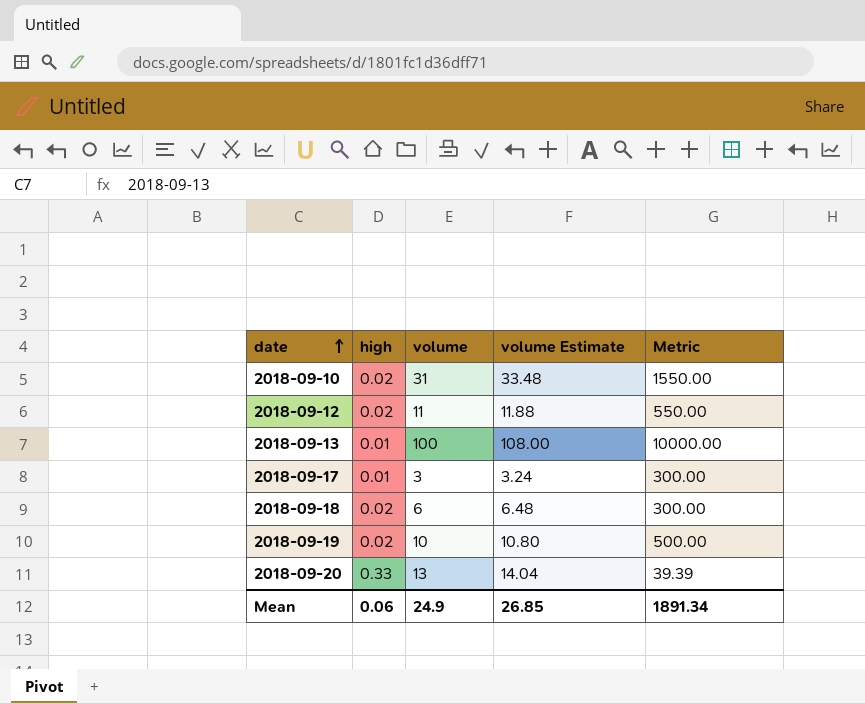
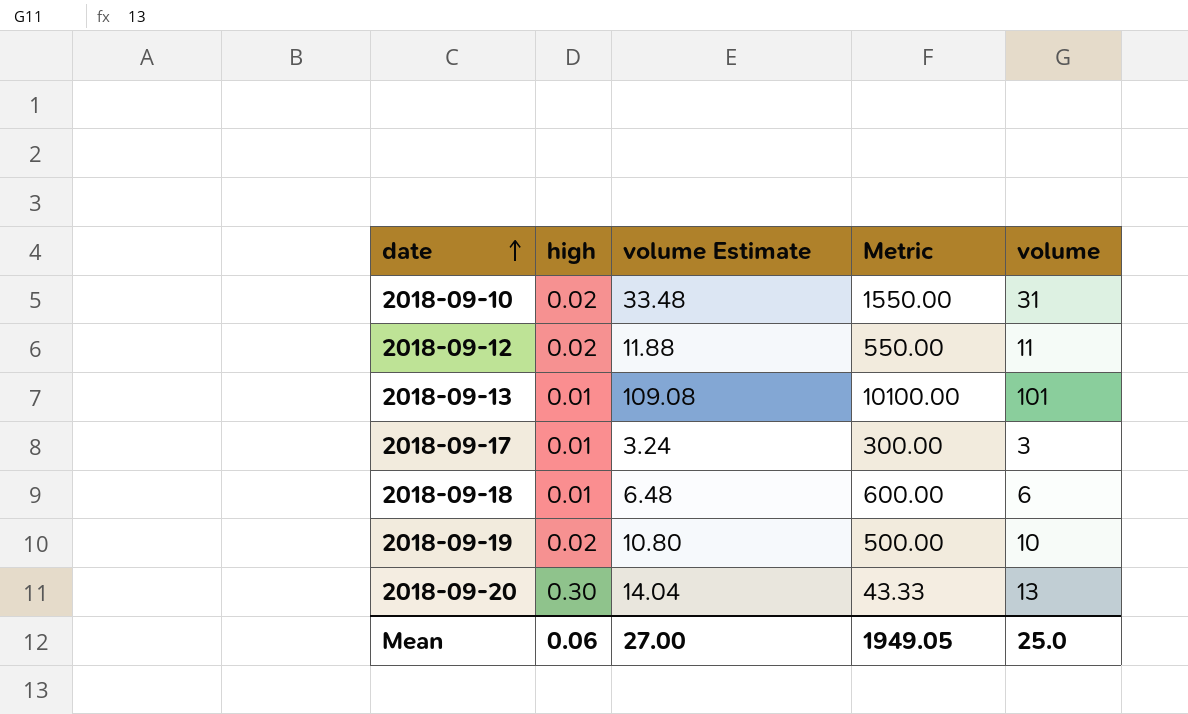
column volume | position: 3 -> 5
2018-09-13 | volume Estimate: 108.00 -> 109.08
2018-09-13 | Metric: 10000.00 -> 10100.00
2018-09-13 | volume: 100 -> 101
2018-09-18 | high: 0.02 -> 0.01
2018-09-18 | Metric: 300.00 -> 600.00
2018-09-20 | high: 0.33 -> 0.30
2018-09-20 | Metric: 39.39 -> 43.33
Mean | volume Estimate: 26.85 -> 27.00
Mean | Metric: 1891.34 -> 1949.05
Mean | volume: 24.9 -> 25.0

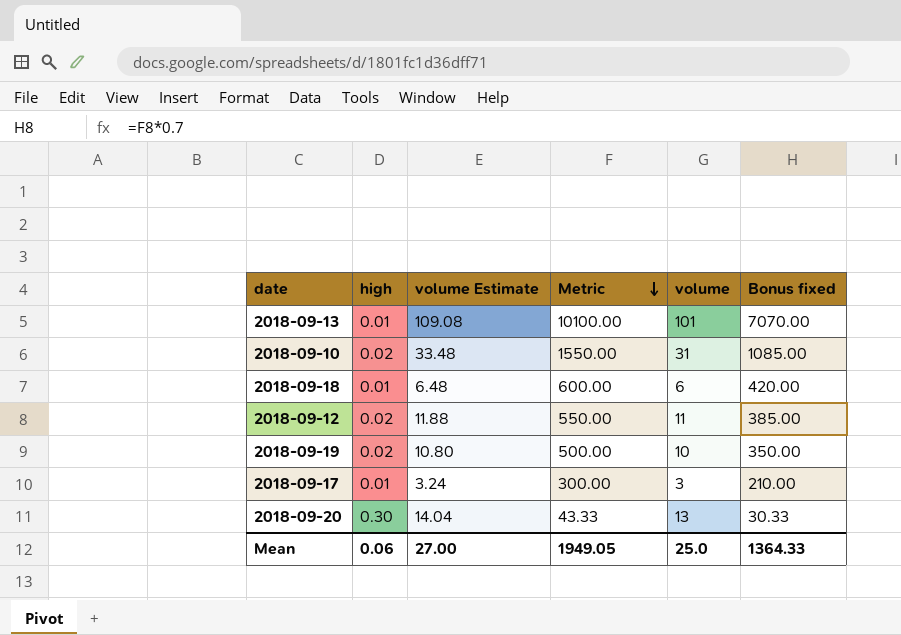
row order: date ascending -> Metric descending
column Bonus fixed | formula: none -> [Metric] * 0.7

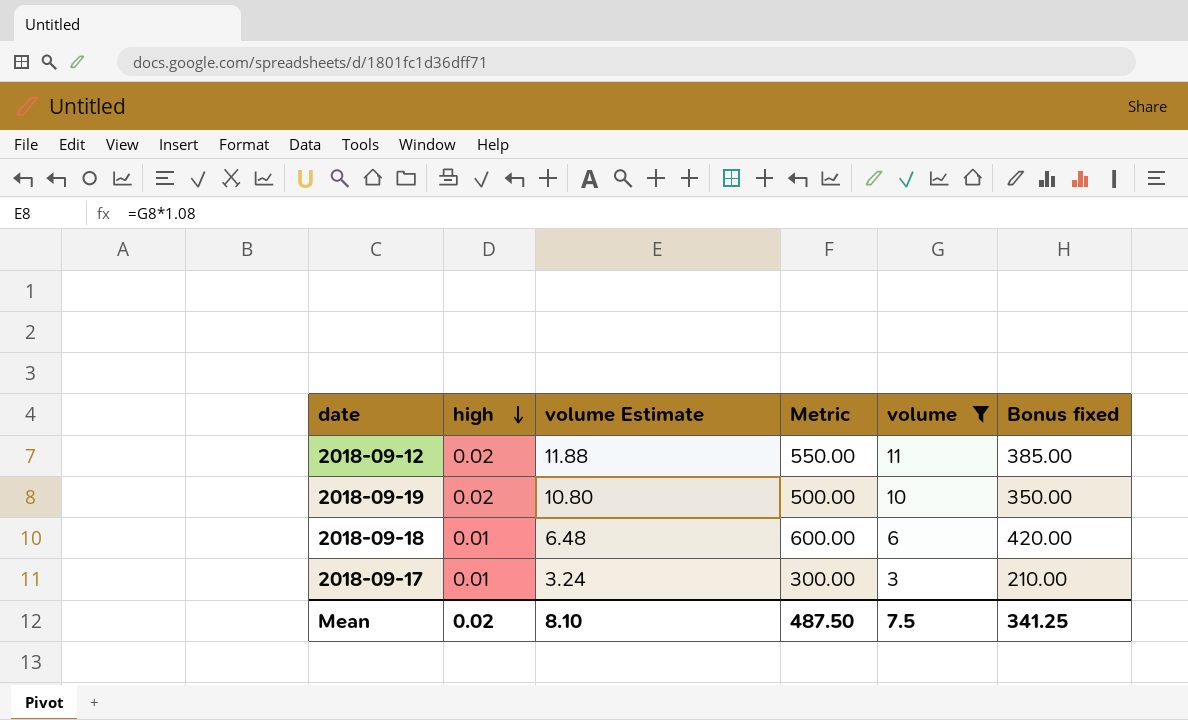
filter: none -> volume <= 11
row order: Metric descending -> high descending
Mean | high: 0.06 -> 0.02
Mean | volume Estimate: 27.00 -> 8.10
Mean | Metric: 1949.05 -> 487.50
Mean | volume: 25.0 -> 7.5
Mean | Bonus fixed: 1364.33 -> 341.25

